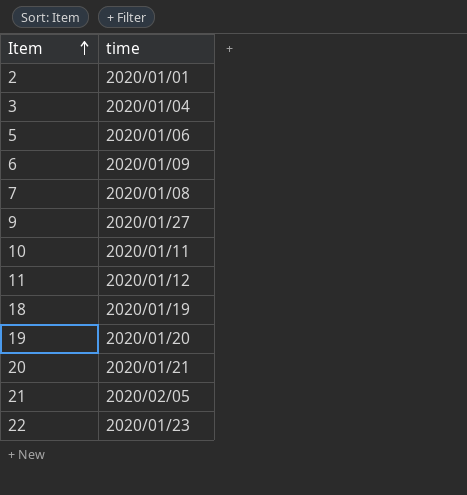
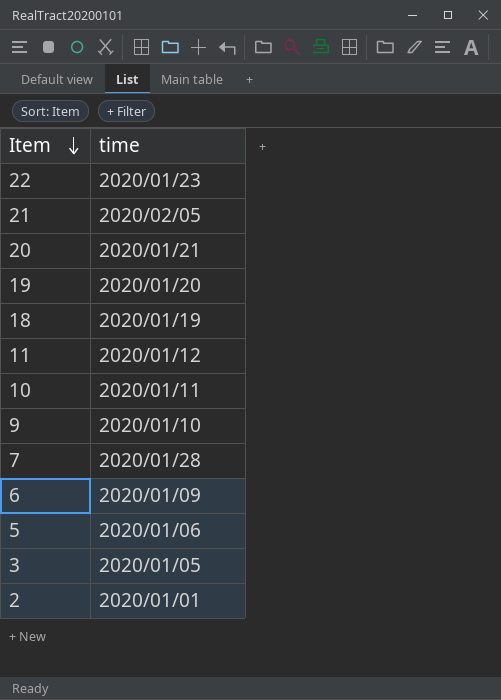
row order: Item ascending -> Item descending
9 | time: 2020/01/27 -> 2020/01/10
7 | time: 2020/01/08 -> 2020/01/28
3 | time: 2020/01/04 -> 2020/01/05

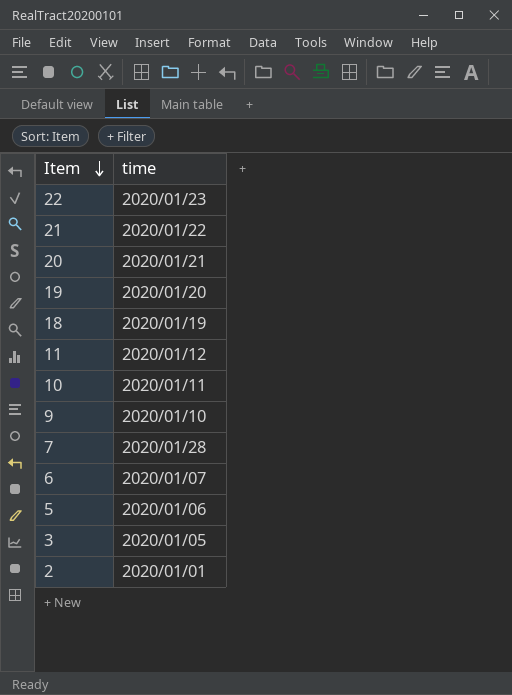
21 | time: 2020/02/05 -> 2020/01/22
6 | time: 2020/01/09 -> 2020/01/07

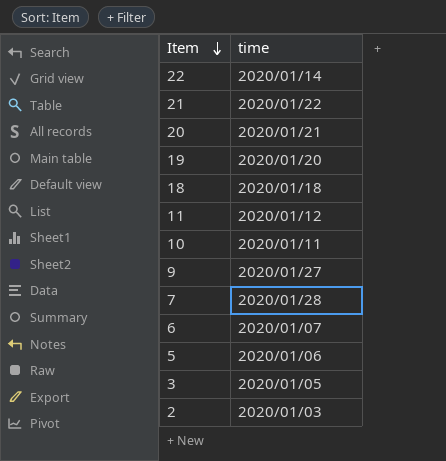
22 | time: 2020/01/23 -> 2020/01/14
18 | time: 2020/01/19 -> 2020/01/18
9 | time: 2020/01/10 -> 2020/01/27
2 | time: 2020/01/01 -> 2020/01/03

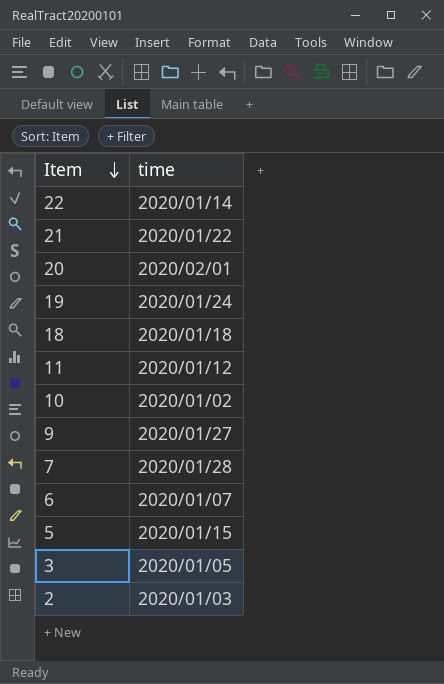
20 | time: 2020/01/21 -> 2020/02/01
19 | time: 2020/01/20 -> 2020/01/24
10 | time: 2020/01/11 -> 2020/01/02
5 | time: 2020/01/06 -> 2020/01/15

